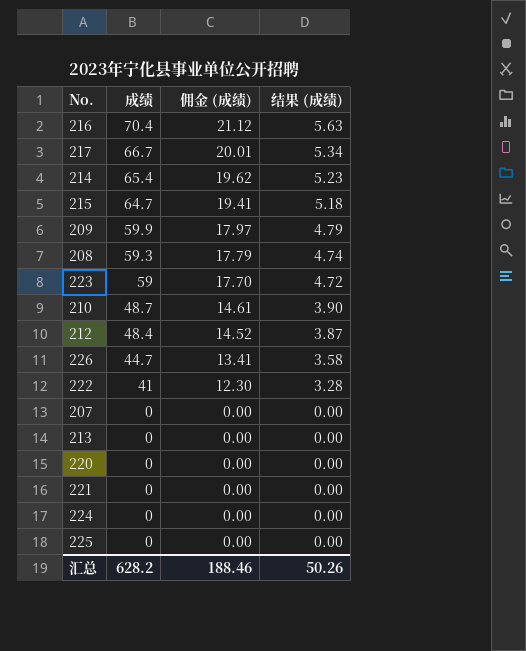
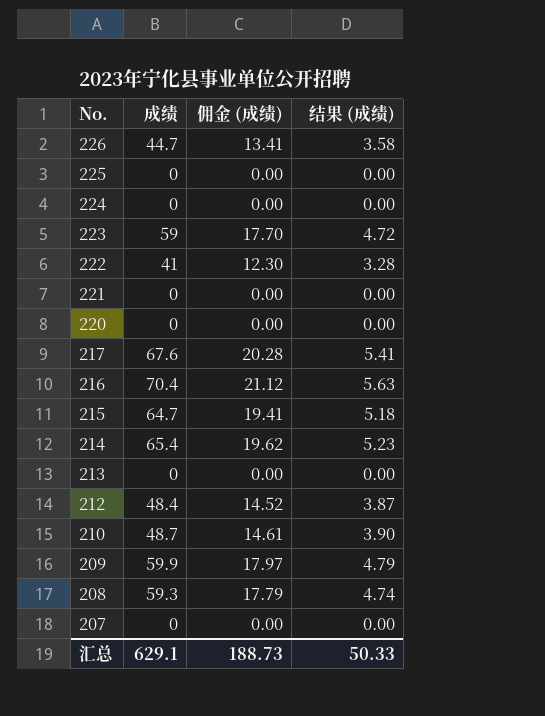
row order: 成绩 descending -> No. descending
217 | 成绩: 66.7 -> 67.6
217 | 佣金 (成绩): 20.01 -> 20.28
217 | 结果 (成绩): 5.34 -> 5.41
汇总 | 成绩: 628.2 -> 629.1
汇总 | 佣金 (成绩): 188.46 -> 188.73
汇总 | 结果 (成绩): 50.26 -> 50.33

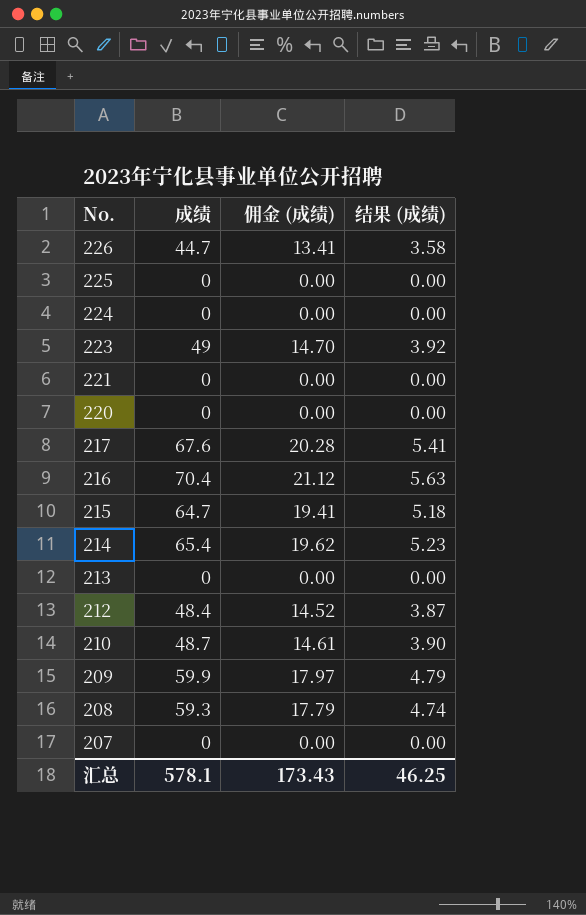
row 222: 41 | 12.30 | 3.28 -> none
223 | 成绩: 59 -> 49
223 | 佣金 (成绩): 17.70 -> 14.70
223 | 结果 (成绩): 4.72 -> 3.92
汇总 | 成绩: 629.1 -> 578.1
汇总 | 佣金 (成绩): 188.73 -> 173.43
汇总 | 结果 (成绩): 50.33 -> 46.25

